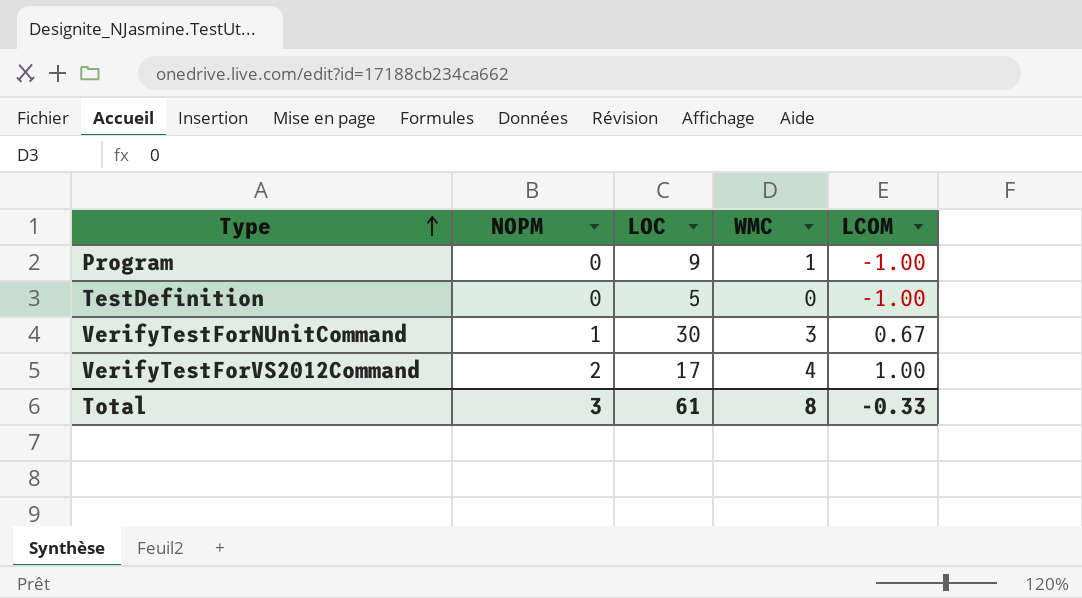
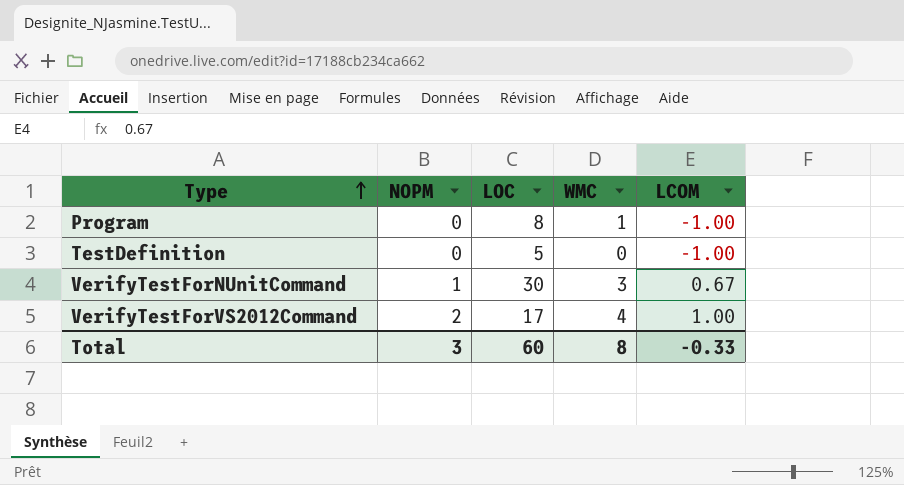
Program | LOC: 9 -> 8
Total | LOC: 61 -> 60

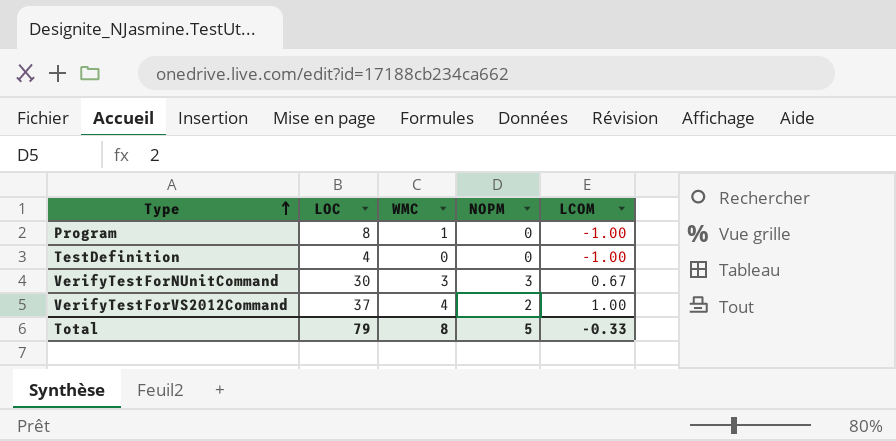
column NOPM | position: 2 -> 4
TestDefinition | LOC: 5 -> 4
VerifyTestForNUnitCommand | NOPM: 1 -> 3
VerifyTestForVS2012Command | LOC: 17 -> 37
Total | LOC: 60 -> 79
Total | NOPM: 3 -> 5

